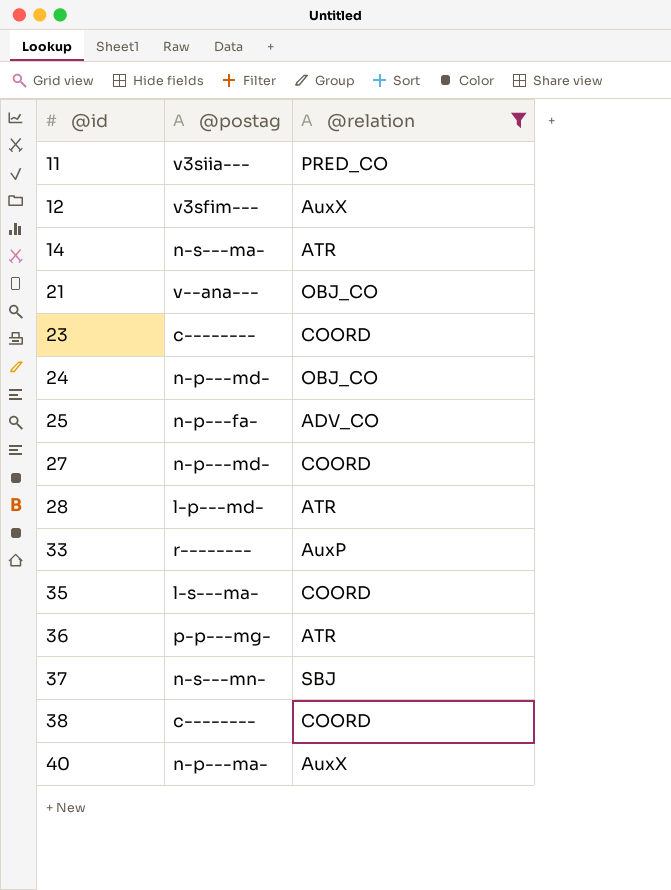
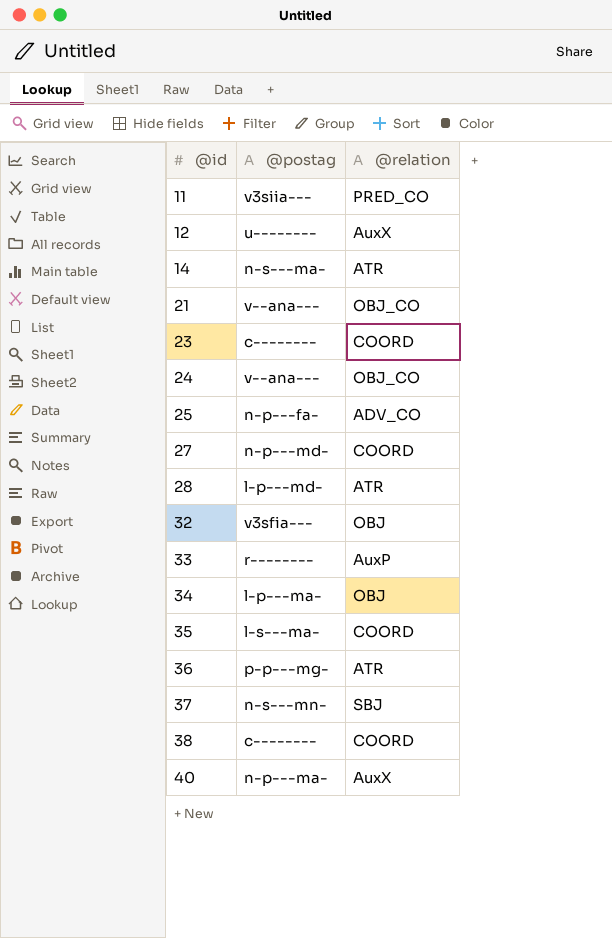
filter: @relation != OBJ -> none
12 | @postag: v3sfim--- -> u--------
24 | @postag: n-p---md- -> v--ana---

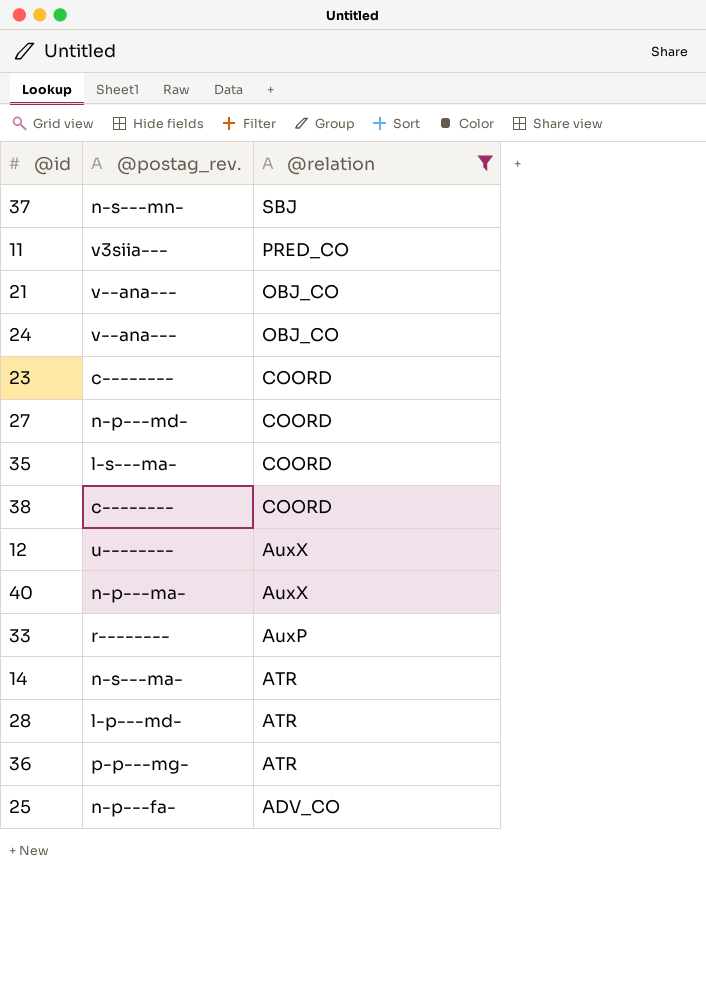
filter: none -> @relation != OBJ
row order: @id ascending -> @relation descending
column name: @postag -> @postag_rev.

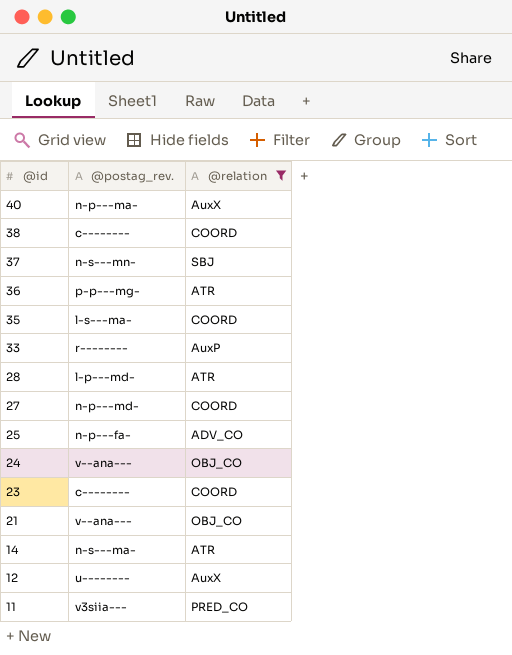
row order: @relation descending -> @id descending

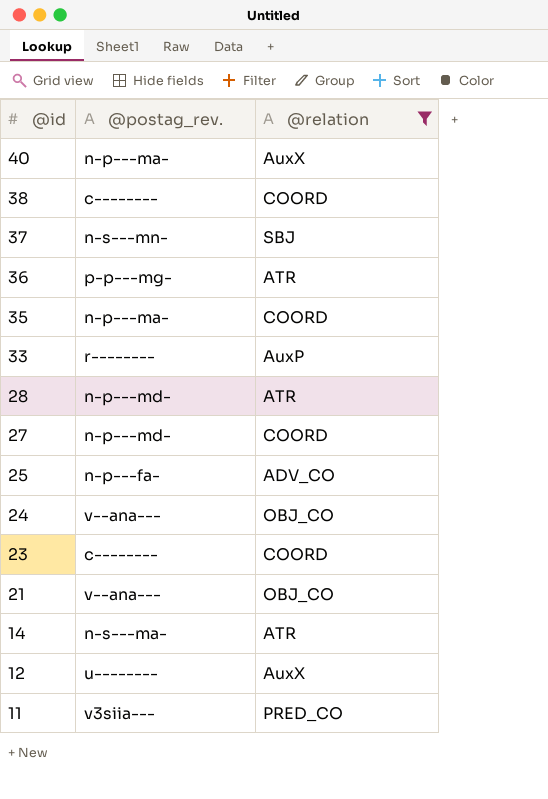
35 | @postag_rev.: l-s---ma- -> n-p---ma-
28 | @postag_rev.: l-p---md- -> n-p---md-

